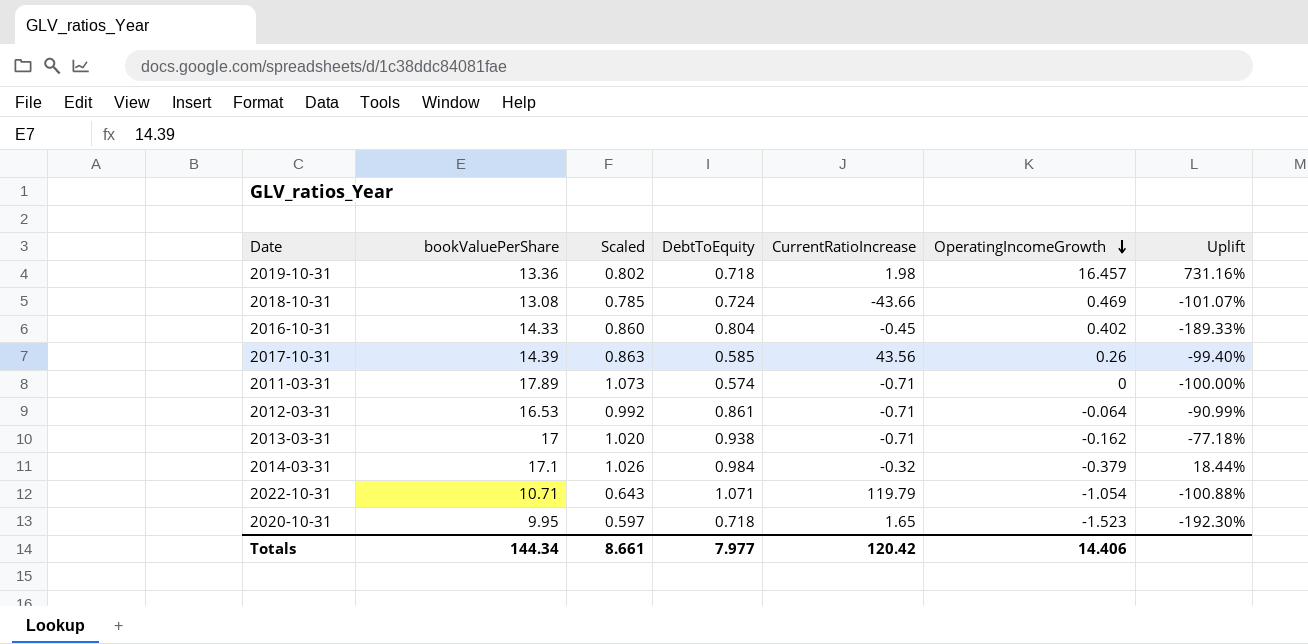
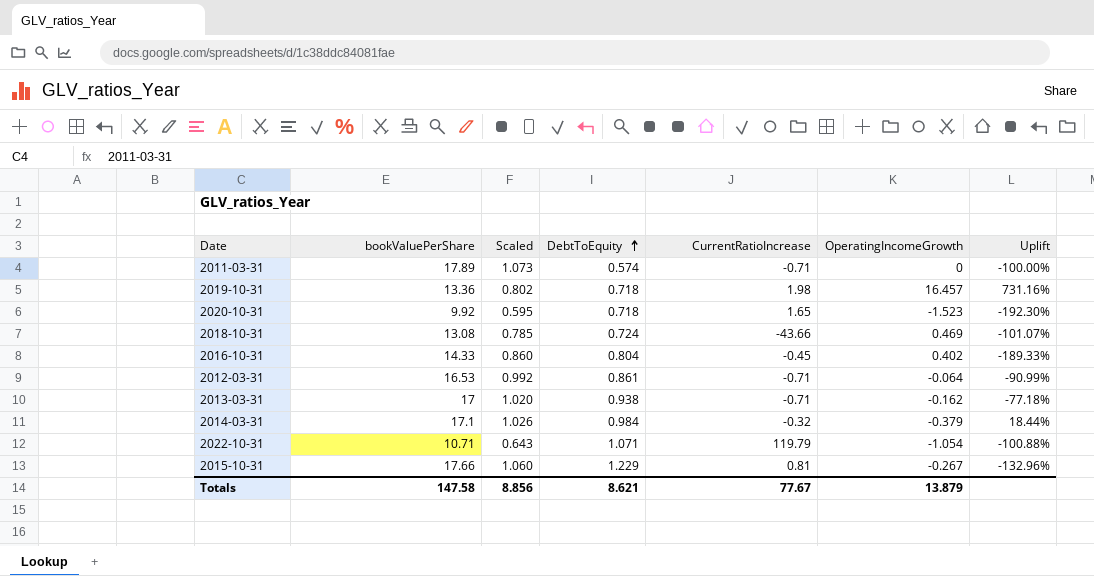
row order: OperatingIncomeGrowth descending -> DebtToEquity ascending
row 2017-10-31: 14.39 | 0.863 | 0.585 | 43.56 | 0.26 | -99.40% -> none
2020-10-31 | bookValuePerShare: 9.95 -> 9.92
2020-10-31 | Scaled: 0.597 -> 0.595
row 2015-10-31: none -> 17.66 | 1.060 | 1.229 | 0.81 | -0.267 | -132.96%
Totals | bookValuePerShare: 144.34 -> 147.58
Totals | Scaled: 8.661 -> 8.856
Totals | DebtToEquity: 7.977 -> 8.621
Totals | CurrentRatioIncrease: 120.42 -> 77.67
Totals | OperatingIncomeGrowth: 14.406 -> 13.879

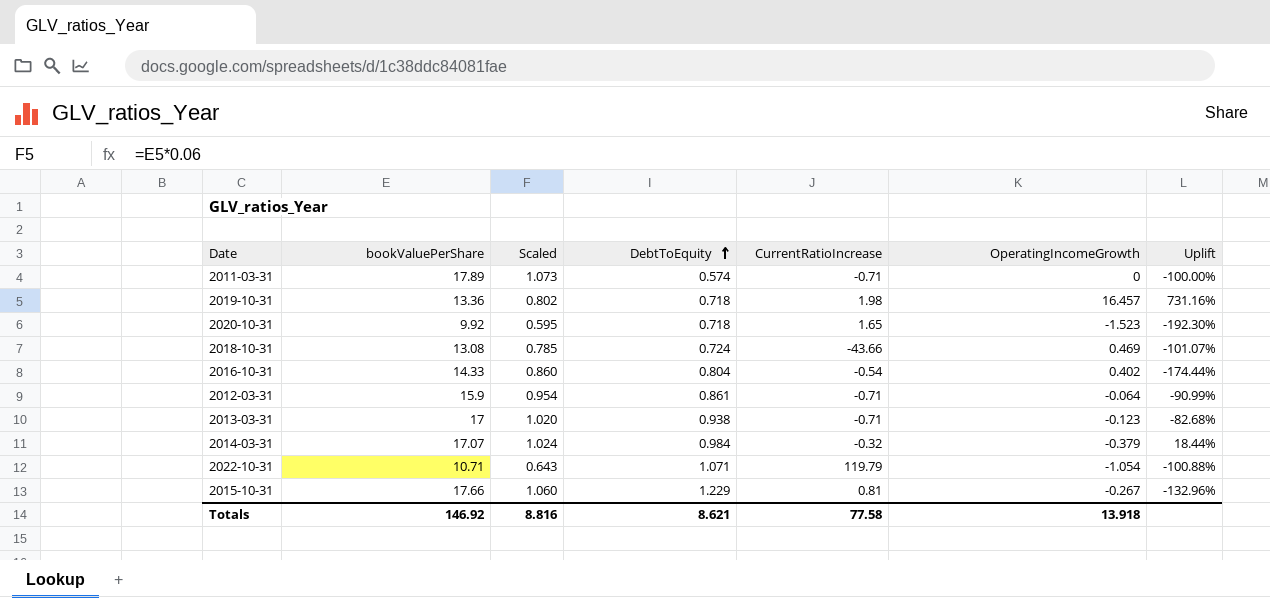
2016-10-31 | CurrentRatioIncrease: -0.45 -> -0.54
2016-10-31 | Uplift: -189.33% -> -174.44%
2012-03-31 | bookValuePerShare: 16.53 -> 15.9
2012-03-31 | Scaled: 0.992 -> 0.954
2013-03-31 | OperatingIncomeGrowth: -0.162 -> -0.123
2013-03-31 | Uplift: -77.18% -> -82.68%
2014-03-31 | bookValuePerShare: 17.1 -> 17.07
2014-03-31 | Scaled: 1.026 -> 1.024
Totals | bookValuePerShare: 147.58 -> 146.92
Totals | Scaled: 8.856 -> 8.816
Totals | CurrentRatioIncrease: 77.67 -> 77.58
Totals | OperatingIncomeGrowth: 13.879 -> 13.918

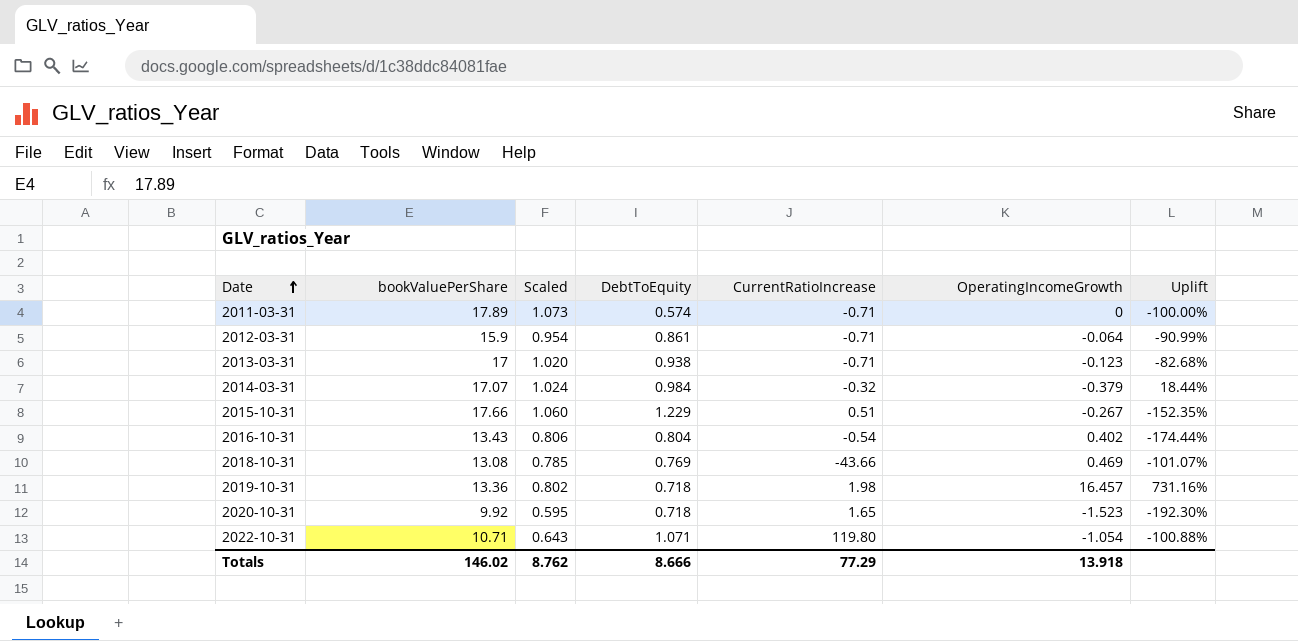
row order: DebtToEquity ascending -> Date ascending
2015-10-31 | CurrentRatioIncrease: 0.81 -> 0.51
2015-10-31 | Uplift: -132.96% -> -152.35%
2016-10-31 | bookValuePerShare: 14.33 -> 13.43
2016-10-31 | Scaled: 0.860 -> 0.806
2018-10-31 | DebtToEquity: 0.724 -> 0.769
2022-10-31 | CurrentRatioIncrease: 119.79 -> 119.80
Totals | bookValuePerShare: 146.92 -> 146.02
Totals | Scaled: 8.816 -> 8.762
Totals | DebtToEquity: 8.621 -> 8.666
Totals | CurrentRatioIncrease: 77.58 -> 77.29

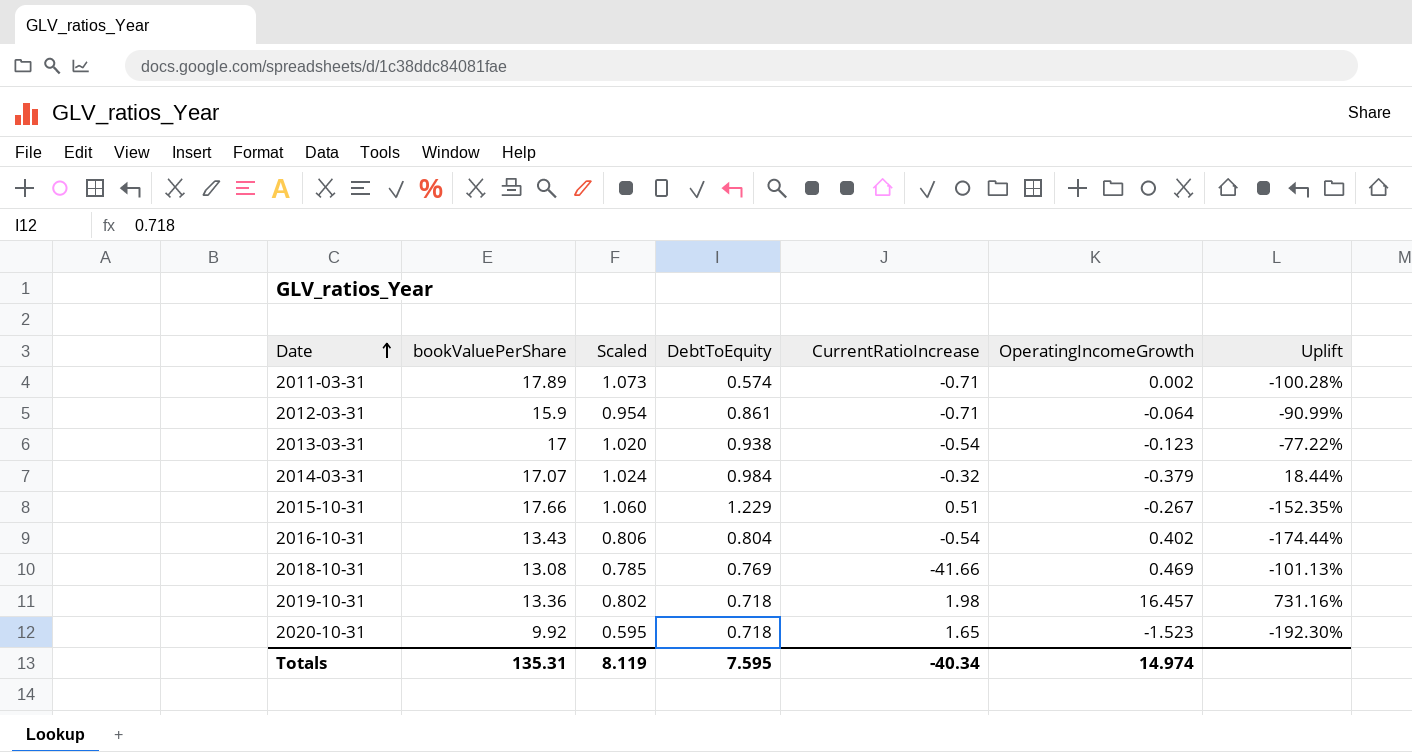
row 2022-10-31: 10.71 | 0.643 | 1.071 | 119.80 | -1.054 | -100.88% -> none
2011-03-31 | OperatingIncomeGrowth: 0 -> 0.002
2011-03-31 | Uplift: -100.00% -> -100.28%
2013-03-31 | CurrentRatioIncrease: -0.71 -> -0.54
2013-03-31 | Uplift: -82.68% -> -77.22%
2018-10-31 | CurrentRatioIncrease: -43.66 -> -41.66
2018-10-31 | Uplift: -101.07% -> -101.13%
Totals | bookValuePerShare: 146.02 -> 135.31
Totals | Scaled: 8.762 -> 8.119
Totals | DebtToEquity: 8.666 -> 7.595
Totals | CurrentRatioIncrease: 77.29 -> -40.34
Totals | OperatingIncomeGrowth: 13.918 -> 14.974

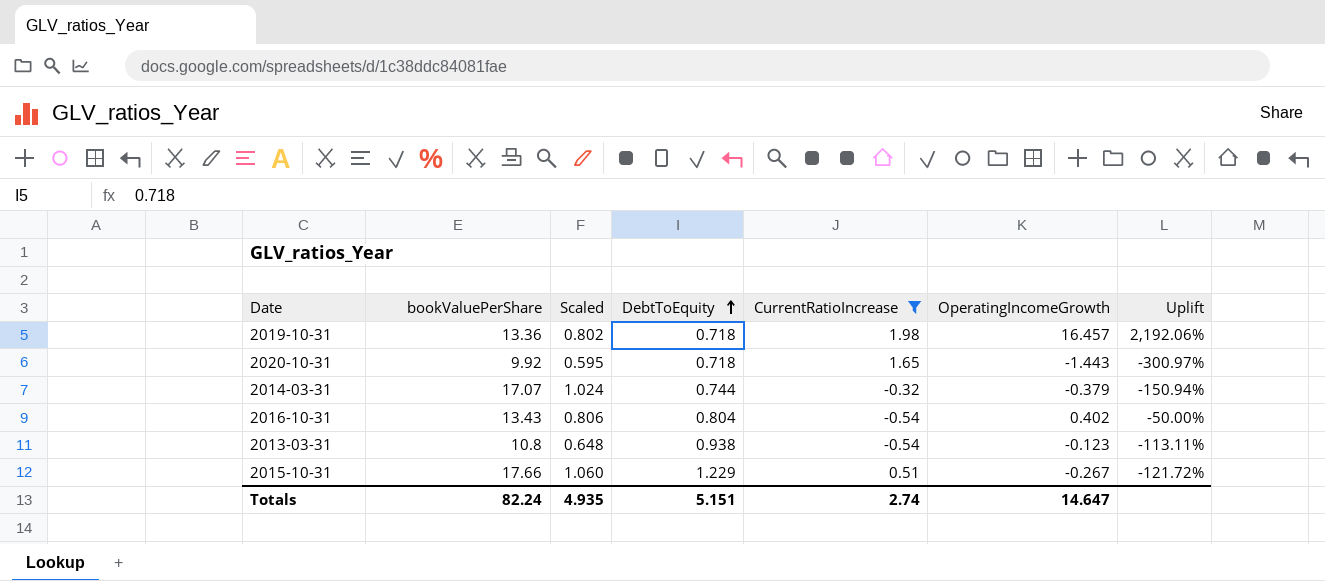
filter: none -> CurrentRatioIncrease >= -0.54
row order: Date ascending -> DebtToEquity ascending
column Uplift | formula: ([OperatingIncomeGrowth] - [CurrentRatioIncrease]) / [CurrentRatioIncrease] -> ([OperatingIncomeGrowth] - [DebtToEquity]) / [DebtToEquity]
2020-10-31 | OperatingIncomeGrowth: -1.523 -> -1.443
2014-03-31 | DebtToEquity: 0.984 -> 0.744
2013-03-31 | bookValuePerShare: 17 -> 10.8
2013-03-31 | Scaled: 1.020 -> 0.648
Totals | bookValuePerShare: 135.31 -> 82.24
Totals | Scaled: 8.119 -> 4.935
Totals | DebtToEquity: 7.595 -> 5.151
Totals | CurrentRatioIncrease: -40.34 -> 2.74
Totals | OperatingIncomeGrowth: 14.974 -> 14.647

